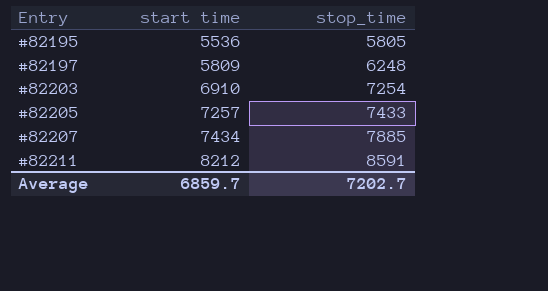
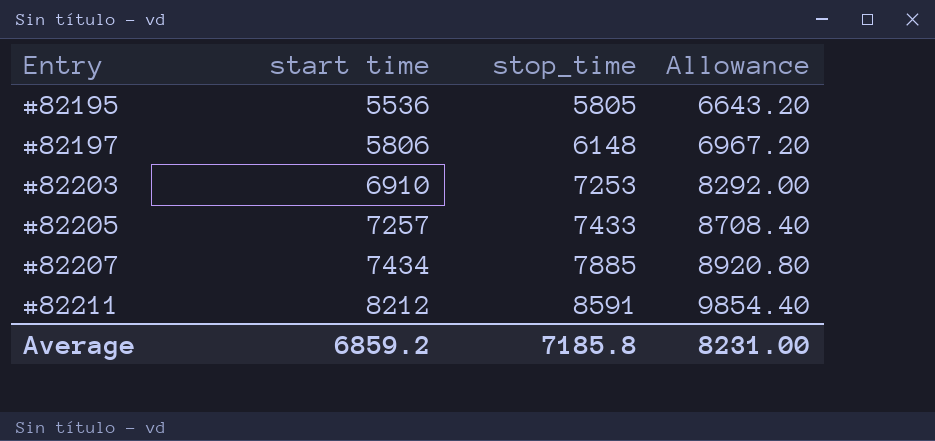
column Allowance | formula: none -> [start time] * 1.2
#82197 | start time: 5809 -> 5806
#82197 | stop_time: 6248 -> 6148
#82203 | stop_time: 7254 -> 7253
Average | start time: 6859.7 -> 6859.2
Average | stop_time: 7202.7 -> 7185.8

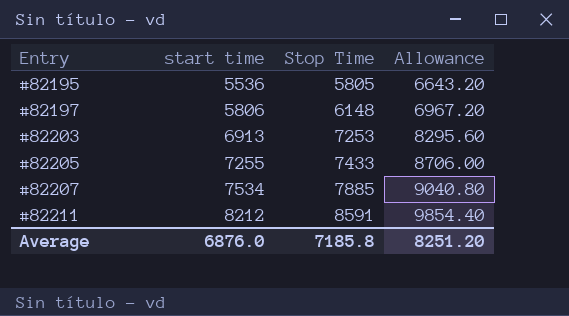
column name: stop_time -> Stop Time
#82203 | start time: 6910 -> 6913
#82203 | Allowance: 8292.00 -> 8295.60
#82205 | start time: 7257 -> 7255
#82205 | Allowance: 8708.40 -> 8706.00
#82207 | start time: 7434 -> 7534
#82207 | Allowance: 8920.80 -> 9040.80
Average | start time: 6859.2 -> 6876.0
Average | Allowance: 8231.00 -> 8251.20

